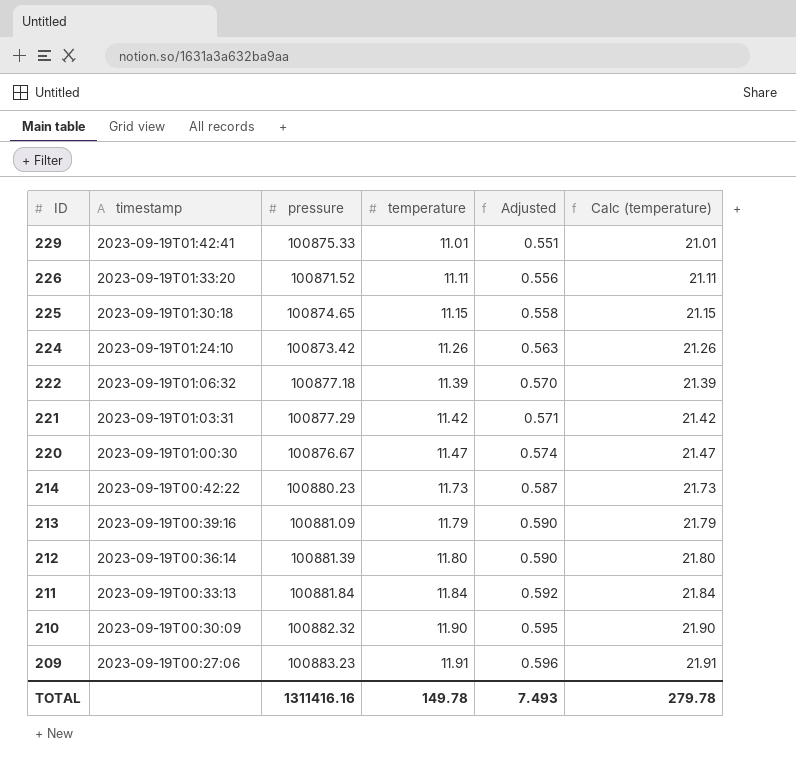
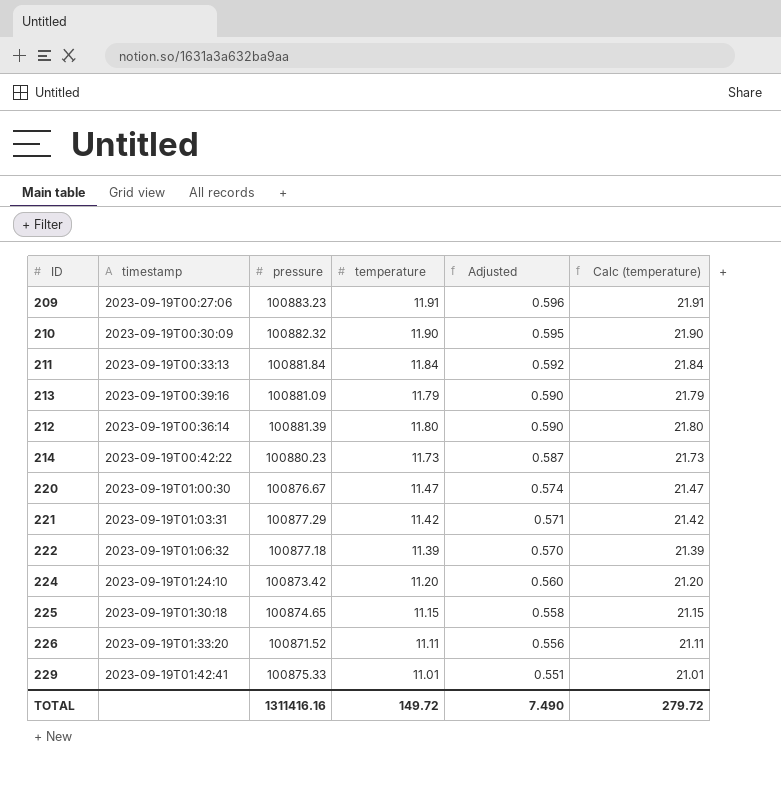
row order: ID descending -> Adjusted descending
224 | temperature: 11.26 -> 11.20
224 | Adjusted: 0.563 -> 0.560
224 | Calc (temperature): 21.26 -> 21.20
TOTAL | temperature: 149.78 -> 149.72
TOTAL | Adjusted: 7.493 -> 7.490
TOTAL | Calc (temperature): 279.78 -> 279.72

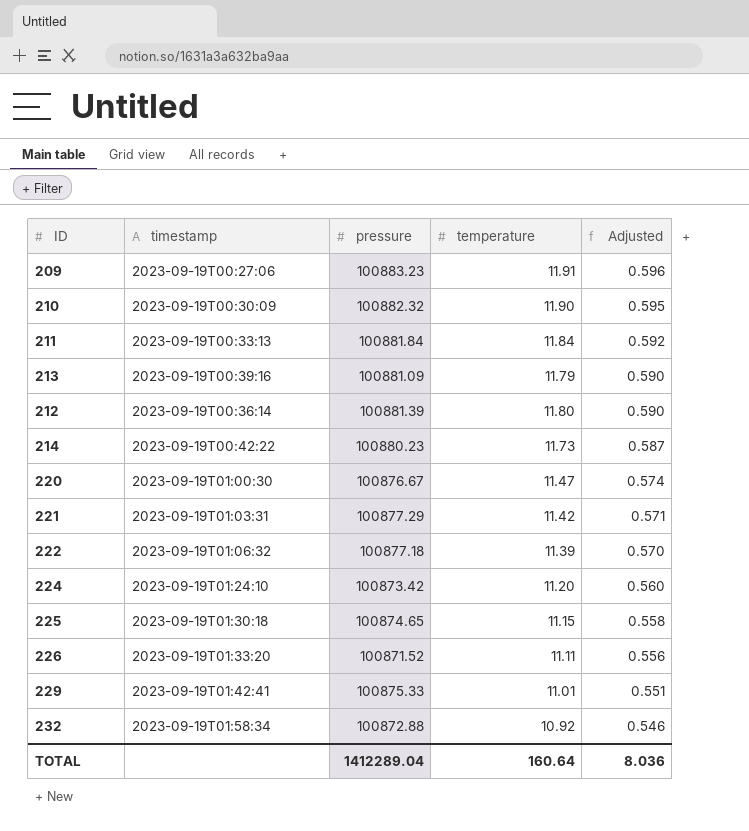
column Calc (temperature) | formula: [temperature] + 10 -> none
row 232: none -> 2023-09-19T01:58:34 | 100872.88 | 10.92 | 0.546
TOTAL | pressure: 1311416.16 -> 1412289.04
TOTAL | temperature: 149.72 -> 160.64
TOTAL | Adjusted: 7.490 -> 8.036

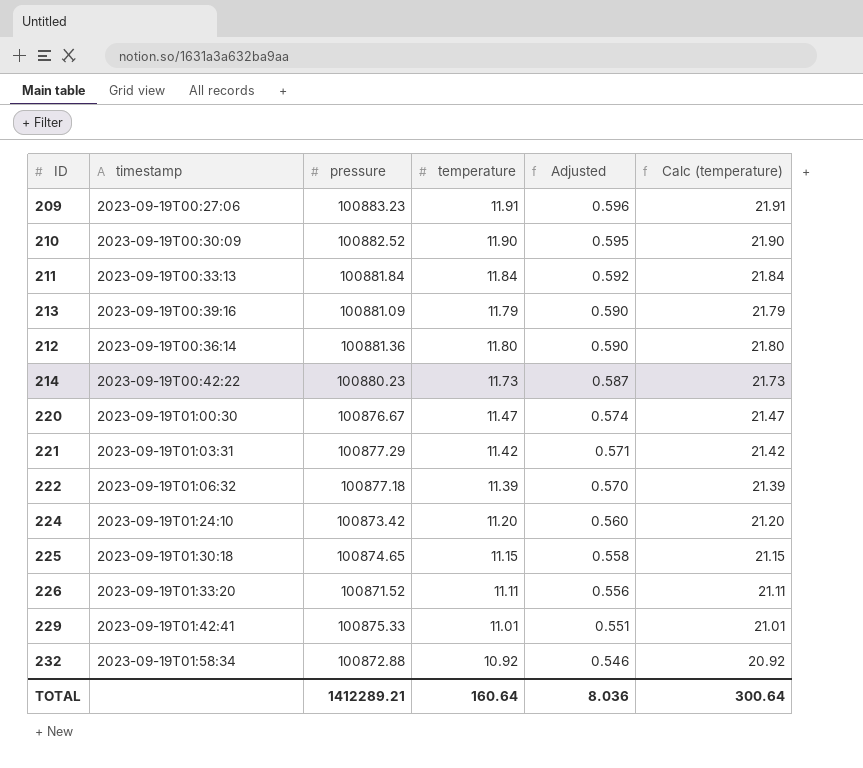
column Calc (temperature) | formula: none -> [temperature] + 10
210 | pressure: 100882.32 -> 100882.52
212 | pressure: 100881.39 -> 100881.36
TOTAL | pressure: 1412289.04 -> 1412289.21

